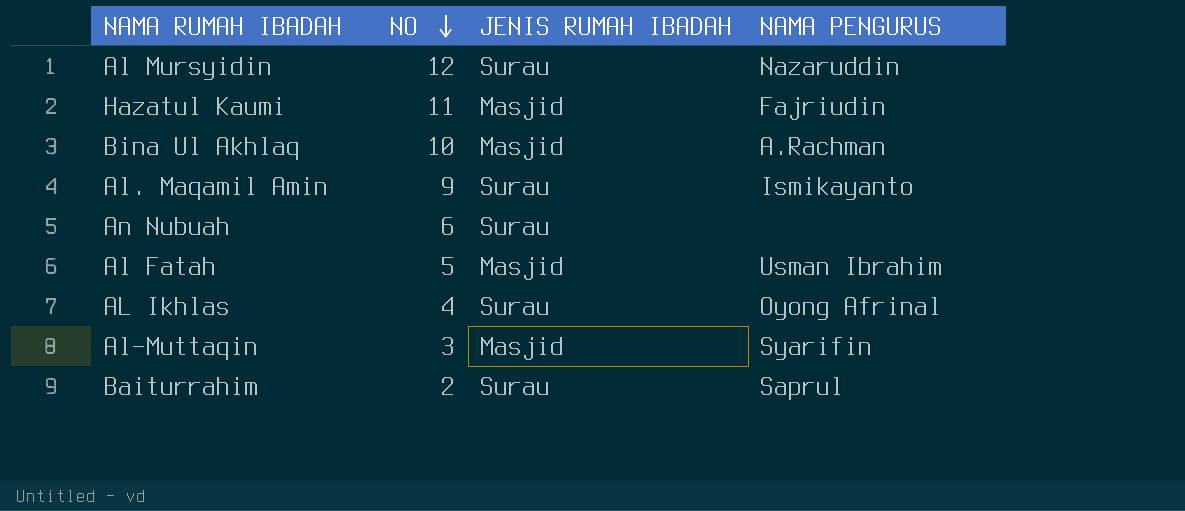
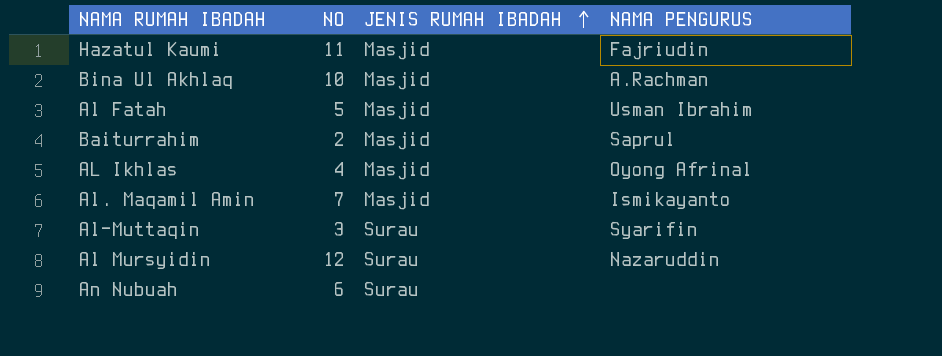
row order: NO descending -> JENIS RUMAH IBADAH ascending
Baiturrahim | JENIS RUMAH IBADAH: Surau -> Masjid
AL Ikhlas | JENIS RUMAH IBADAH: Surau -> Masjid
Al. Maqamil Amin | NO: 9 -> 7
Al. Maqamil Amin | JENIS RUMAH IBADAH: Surau -> Masjid
Al-Muttaqin | JENIS RUMAH IBADAH: Masjid -> Surau

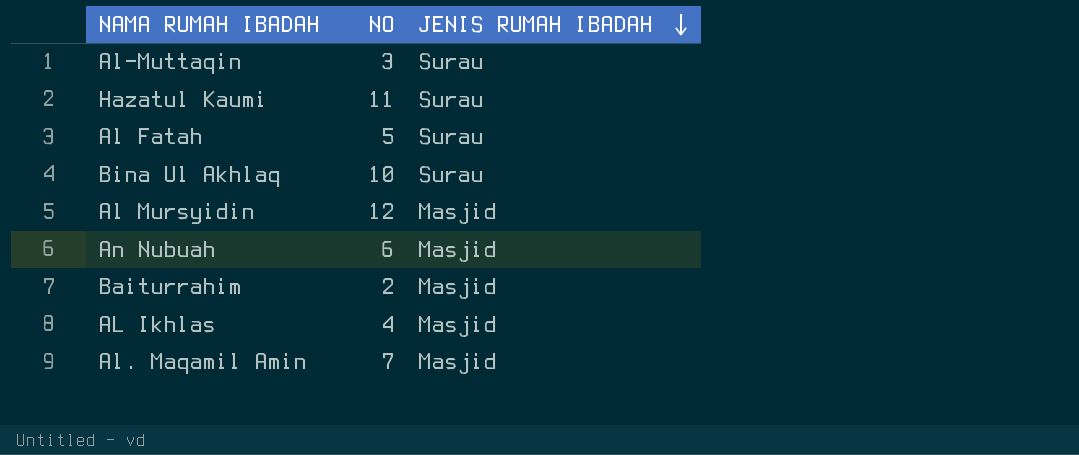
row order: JENIS RUMAH IBADAH ascending -> JENIS RUMAH IBADAH descending
column NAMA PENGURUS | position: 4 -> none
Hazatul Kaumi | JENIS RUMAH IBADAH: Masjid -> Surau
Al Fatah | JENIS RUMAH IBADAH: Masjid -> Surau
Bina Ul Akhlaq | JENIS RUMAH IBADAH: Masjid -> Surau
Al Mursyidin | JENIS RUMAH IBADAH: Surau -> Masjid
An Nubuah | JENIS RUMAH IBADAH: Surau -> Masjid

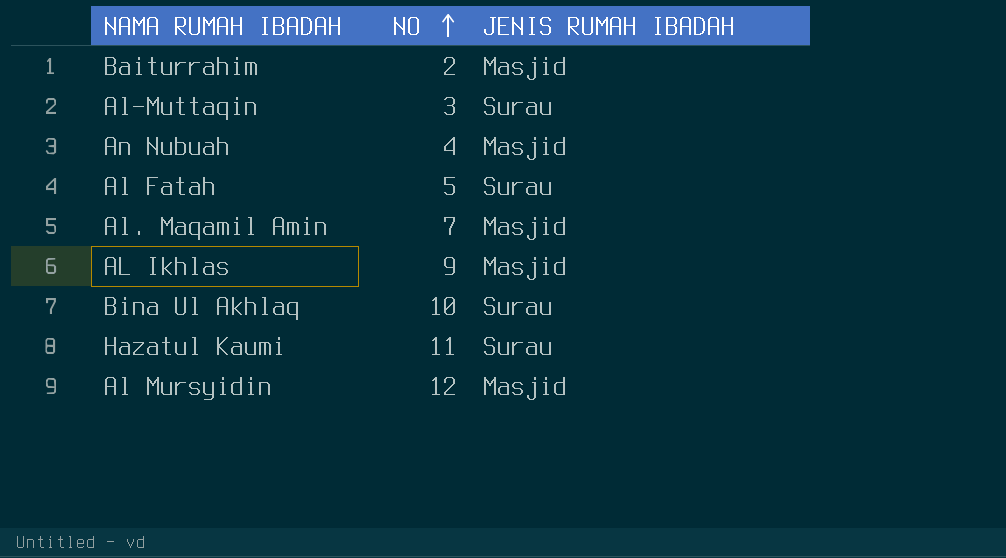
row order: JENIS RUMAH IBADAH descending -> NO ascending
An Nubuah | NO: 6 -> 4
AL Ikhlas | NO: 4 -> 9

